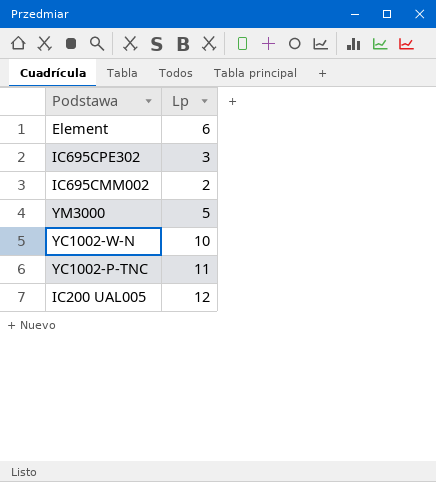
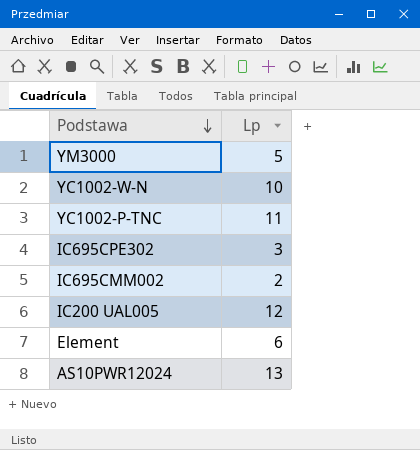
row order: none -> Podstawa descending
row AS10PWR12024: none -> 13

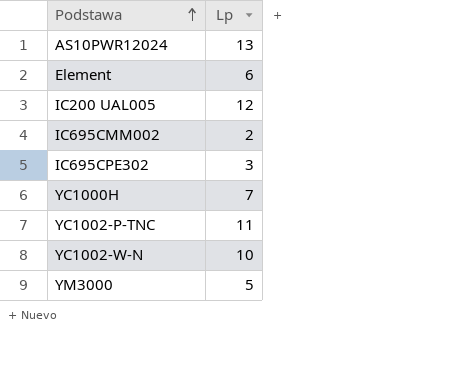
row order: Podstawa descending -> Podstawa ascending
row YC1000H: none -> 7

